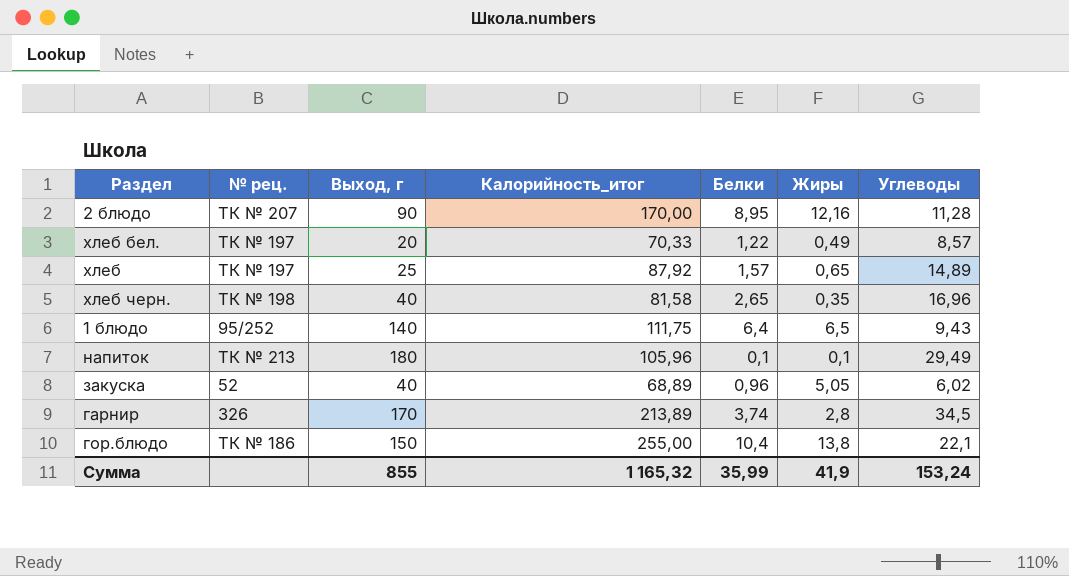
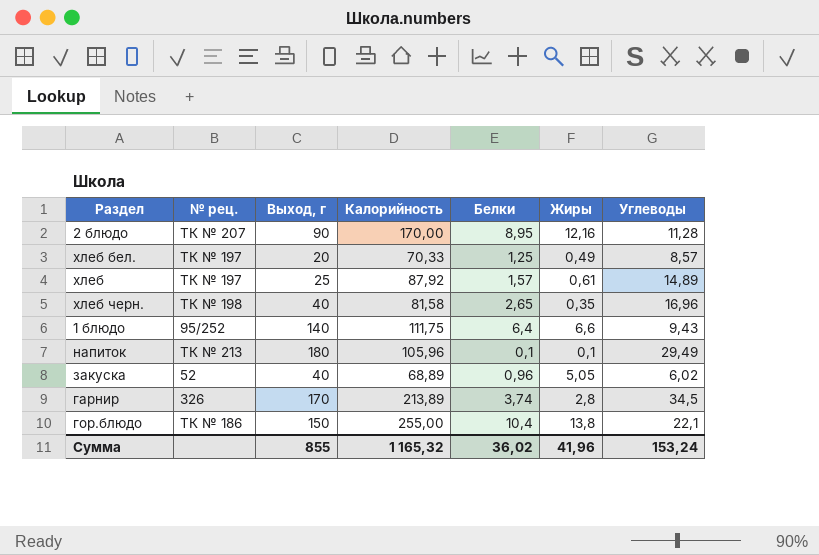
column name: Калорийность_итог -> Калорийность
хлеб бел. | Белки: 1,22 -> 1,25
хлеб | Жиры: 0,65 -> 0,61
1 блюдо | Жиры: 6,5 -> 6,6
Сумма | Белки: 35,99 -> 36,02
Сумма | Жиры: 41,9 -> 41,96

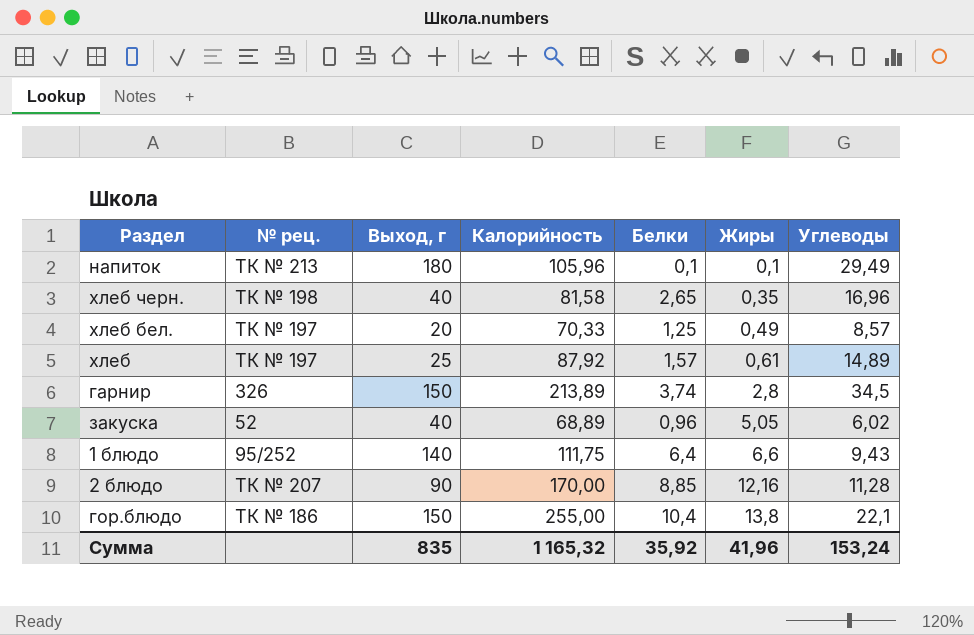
row order: none -> Жиры ascending
гарнир | Выход, г: 170 -> 150
2 блюдо | Белки: 8,95 -> 8,85
Сумма | Выход, г: 855 -> 835
Сумма | Белки: 36,02 -> 35,92

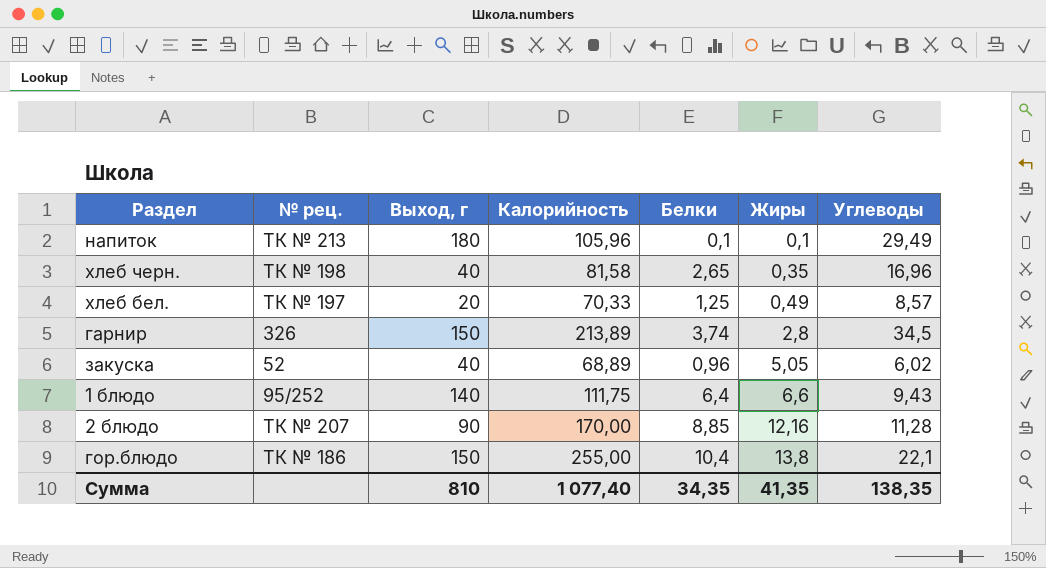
row хлеб: ТК № 197 | 25 | 87,92 | 1,57 | 0,61 | 14,89 -> none
Сумма | Выход, г: 835 -> 810
Сумма | Калорийность: 1 165,32 -> 1 077,40
Сумма | Белки: 35,92 -> 34,35
Сумма | Жиры: 41,96 -> 41,35
Сумма | Углеводы: 153,24 -> 138,35

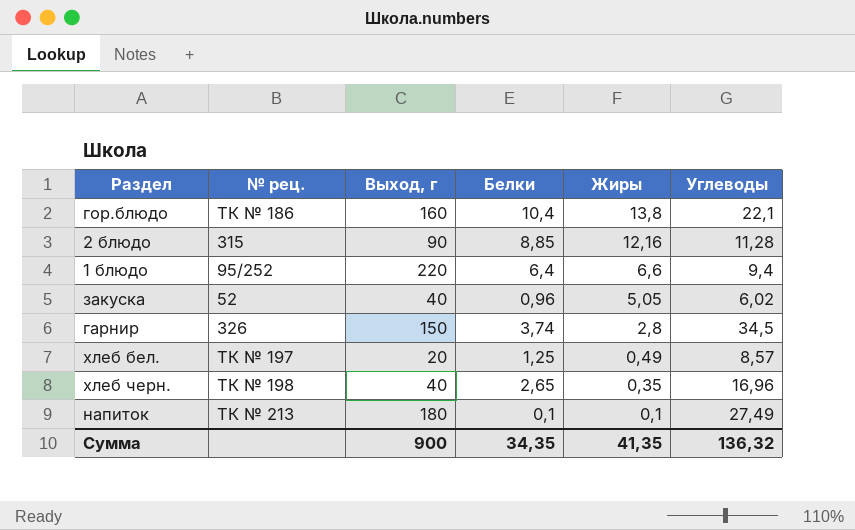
row order: Жиры ascending -> Жиры descending
column Калорийность | position: 4 -> none
гор.блюдо | Выход, г: 150 -> 160
2 блюдо | № рец.: ТК № 207 -> 315
1 блюдо | Выход, г: 140 -> 220
1 блюдо | Углеводы: 9,43 -> 9,4
напиток | Углеводы: 29,49 -> 27,49
Сумма | Выход, г: 810 -> 900
Сумма | Углеводы: 138,35 -> 136,32

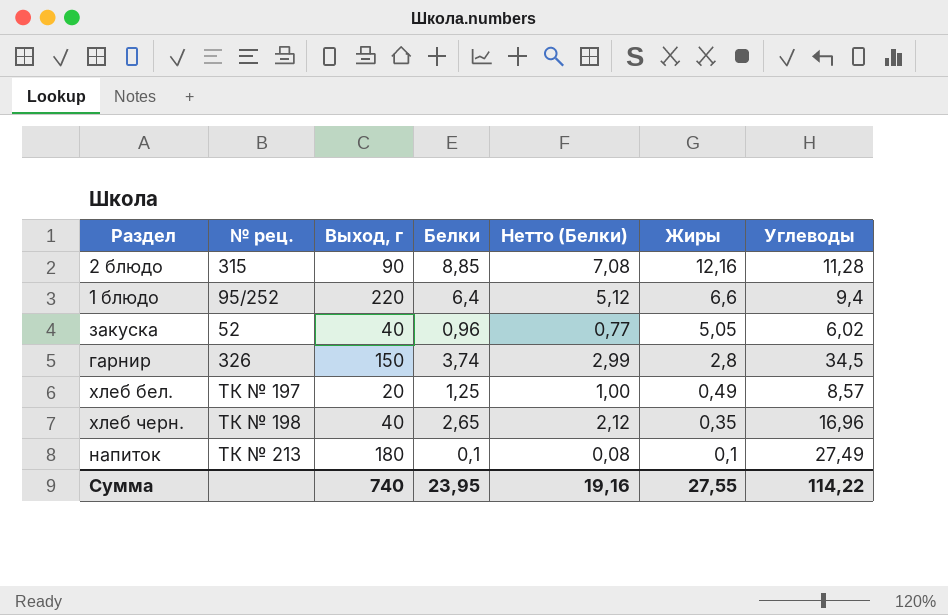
column Нетто (Белки) | formula: none -> [Белки] * 0,8
row гор.блюдо: ТК № 186 | 160 | 10,4 | 13,8 | 22,1 -> none
Сумма | Выход, г: 900 -> 740
Сумма | Белки: 34,35 -> 23,95
Сумма | Жиры: 41,35 -> 27,55
Сумма | Углеводы: 136,32 -> 114,22

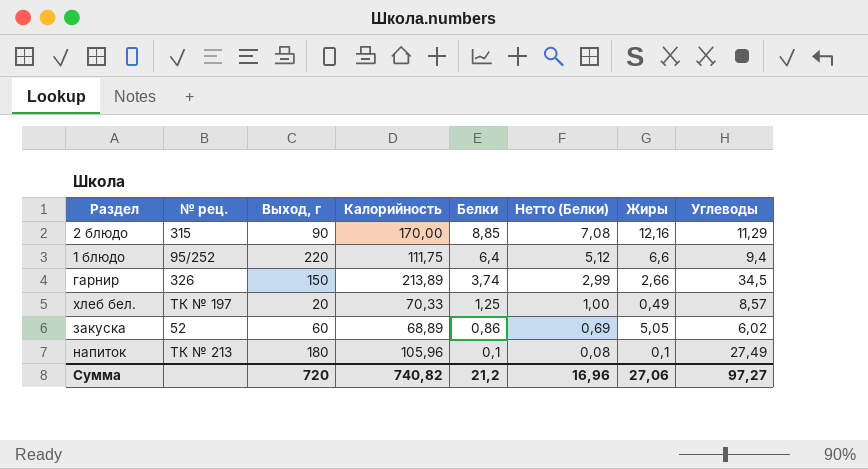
row order: Жиры descending -> Белки descending
column Калорийность | position: none -> 4
row хлеб черн.: ТК № 198 | 40 | 2,65 | 2,12 | 0,35 | 16,96 -> none
2 блюдо | Углеводы: 11,28 -> 11,29
гарнир | Жиры: 2,8 -> 2,66
закуска | Выход, г: 40 -> 60
закуска | Белки: 0,96 -> 0,86
закуска | Нетто (Белки): 0,77 -> 0,69
Сумма | Выход, г: 740 -> 720
Сумма | Белки: 23,95 -> 21,2
Сумма | Нетто (Белки): 19,16 -> 16,96
Сумма | Жиры: 27,55 -> 27,06
Сумма | Углеводы: 114,22 -> 97,27

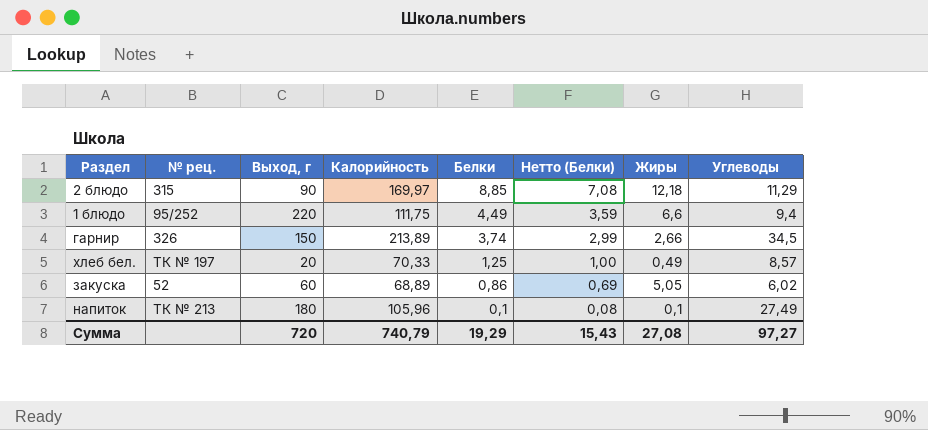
2 блюдо | Калорийность: 170,00 -> 169,97
2 блюдо | Жиры: 12,16 -> 12,18
1 блюдо | Белки: 6,4 -> 4,49
1 блюдо | Нетто (Белки): 5,12 -> 3,59
Сумма | Калорийность: 740,82 -> 740,79
Сумма | Белки: 21,2 -> 19,29
Сумма | Нетто (Белки): 16,96 -> 15,43
Сумма | Жиры: 27,06 -> 27,08

